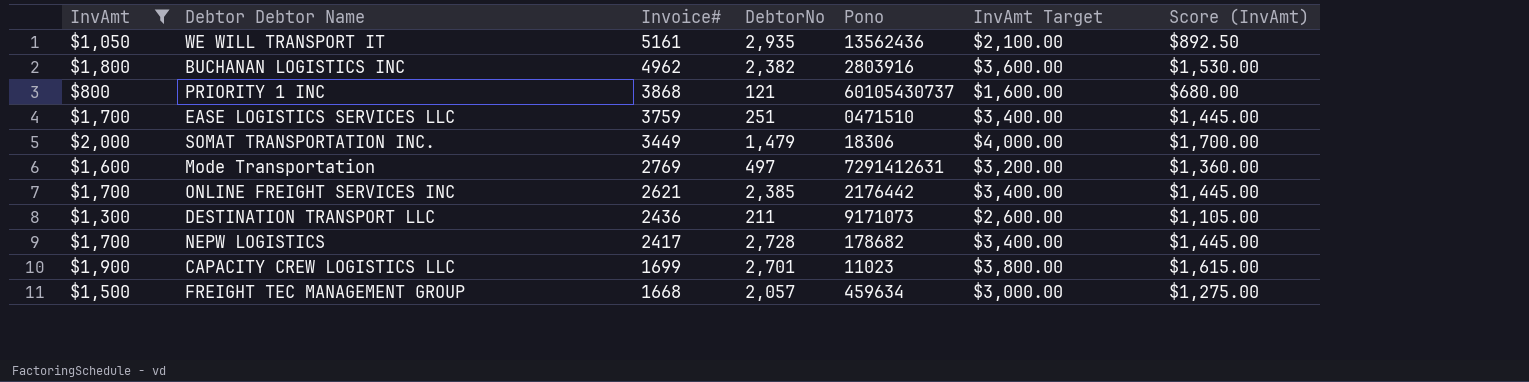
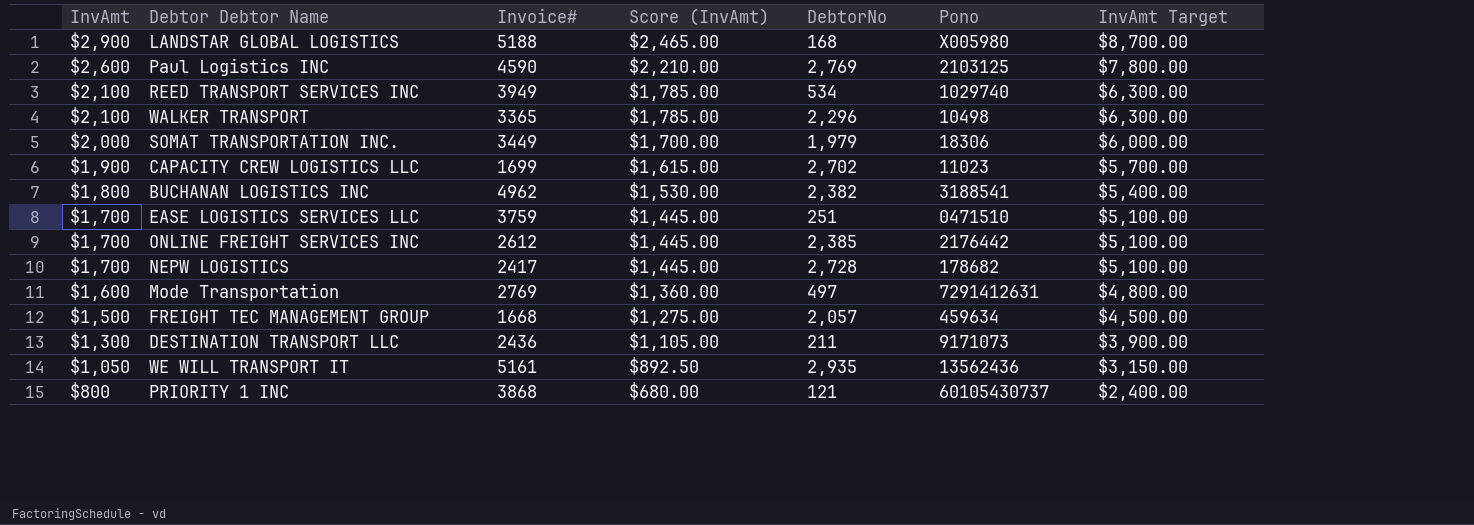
filter: InvAmt <= $2,000 -> none
row order: Invoice# descending -> InvAmt descending
column Score (InvAmt) | position: 7 -> 4
column InvAmt Target | formula: [InvAmt] * 2 -> [InvAmt] * 3
SOMAT TRANSPORTATION INC. | DebtorNo: 1,479 -> 1,979
CAPACITY CREW LOGISTICS LLC | DebtorNo: 2,701 -> 2,702
BUCHANAN LOGISTICS INC | Pono: 2803916 -> 3188541
ONLINE FREIGHT SERVICES INC | Invoice#: 2621 -> 2612

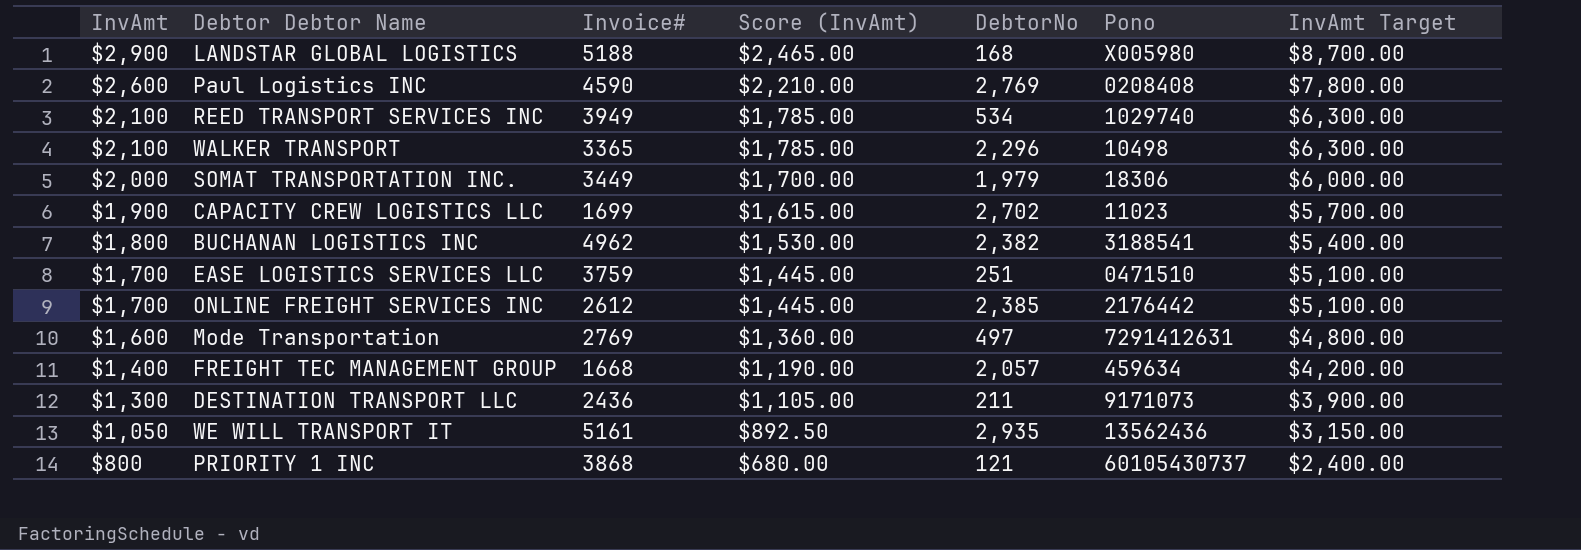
row NEPW LOGISTICS: $1,700 | 2417 | $1,445.00 | 2,728 | 178682 | $5,100.00 -> none
Paul Logistics INC | Pono: 2103125 -> 0208408
FREIGHT TEC MANAGEMENT GROUP | InvAmt: $1,500 -> $1,400
FREIGHT TEC MANAGEMENT GROUP | Score (InvAmt): $1,275.00 -> $1,190.00
FREIGHT TEC MANAGEMENT GROUP | InvAmt Target: $4,500.00 -> $4,200.00

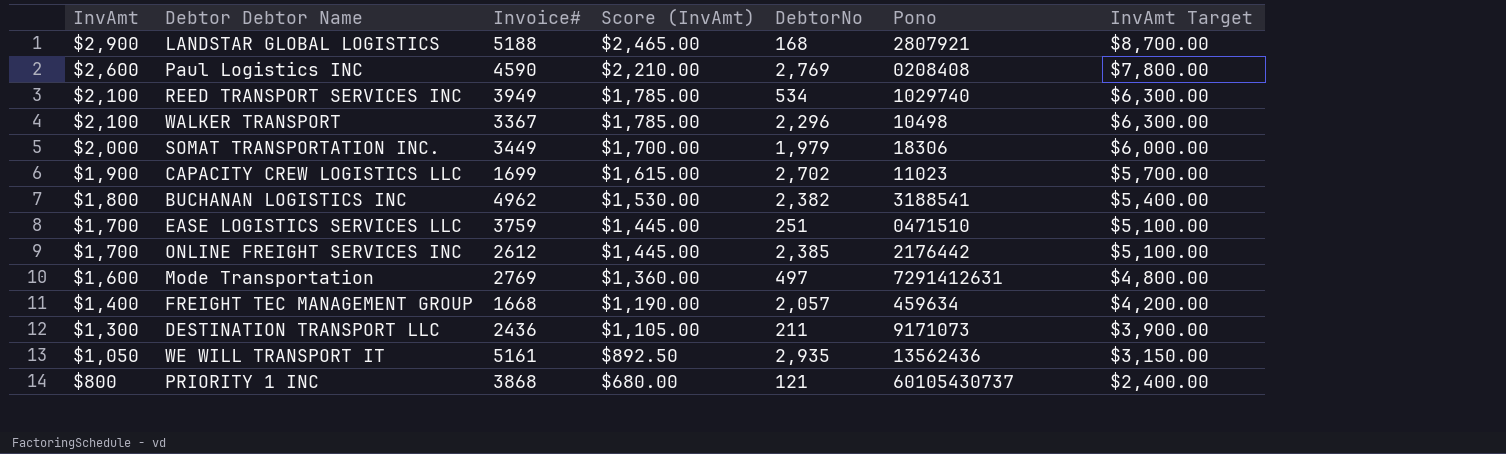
LANDSTAR GLOBAL LOGISTICS | Pono: X005980 -> 2807921
WALKER TRANSPORT | Invoice#: 3365 -> 3367

